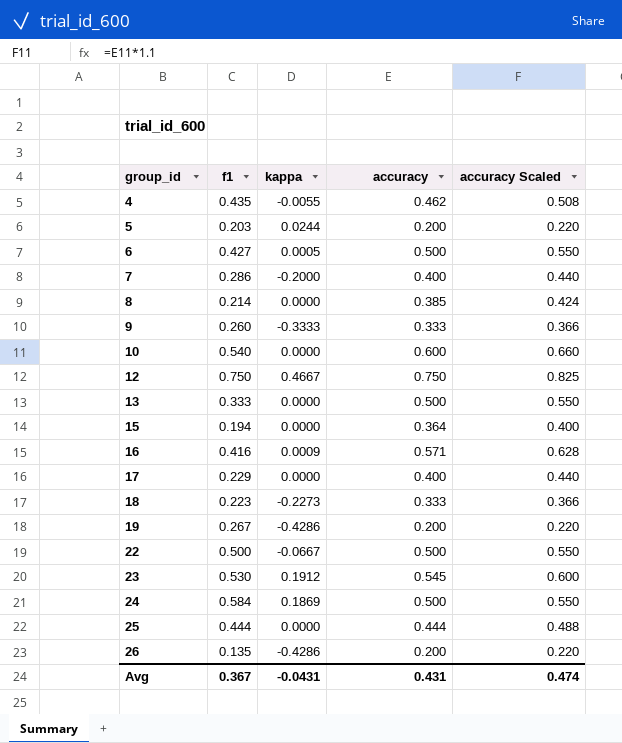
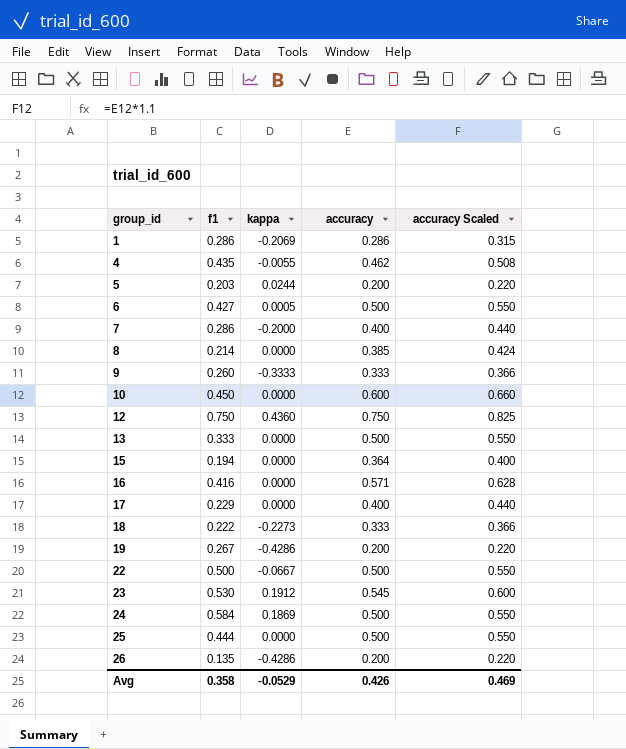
row 1: none -> 0.286 | -0.2069 | 0.286 | 0.315
10 | f1: 0.540 -> 0.450
12 | kappa: 0.4667 -> 0.4360
16 | kappa: 0.0009 -> 0.0000
18 | f1: 0.223 -> 0.222
25 | accuracy: 0.444 -> 0.500
25 | accuracy Scaled: 0.488 -> 0.550
Avg | f1: 0.367 -> 0.358
Avg | kappa: -0.0431 -> -0.0529
Avg | accuracy: 0.431 -> 0.426
Avg | accuracy Scaled: 0.474 -> 0.469

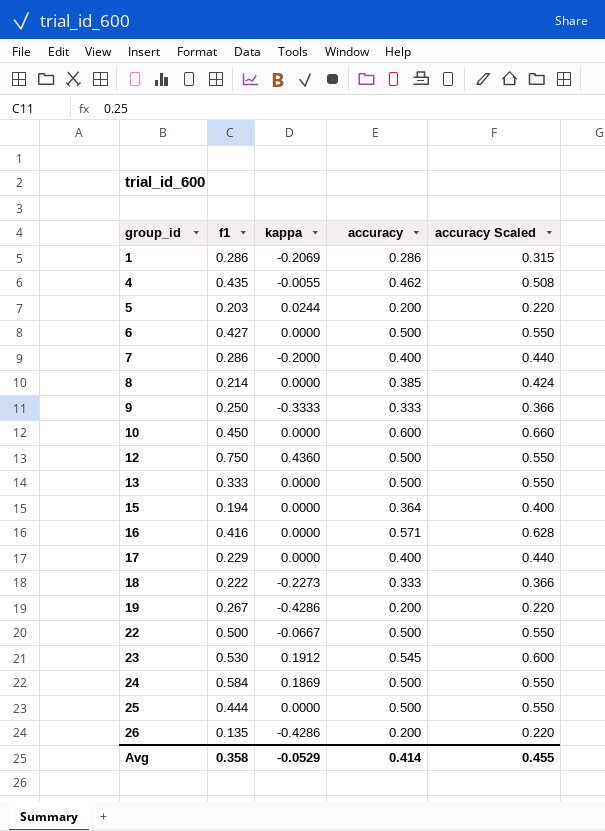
6 | kappa: 0.0005 -> 0.0000
9 | f1: 0.260 -> 0.250
12 | accuracy: 0.750 -> 0.500
12 | accuracy Scaled: 0.825 -> 0.550
Avg | accuracy: 0.426 -> 0.414
Avg | accuracy Scaled: 0.469 -> 0.455

